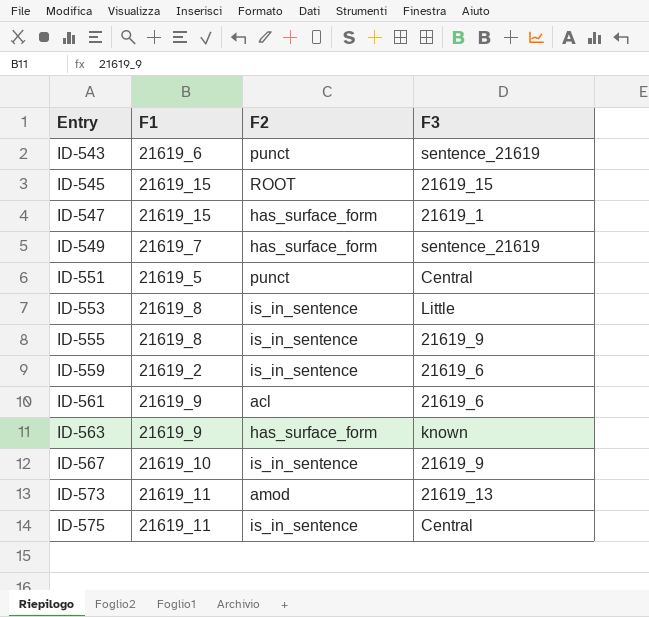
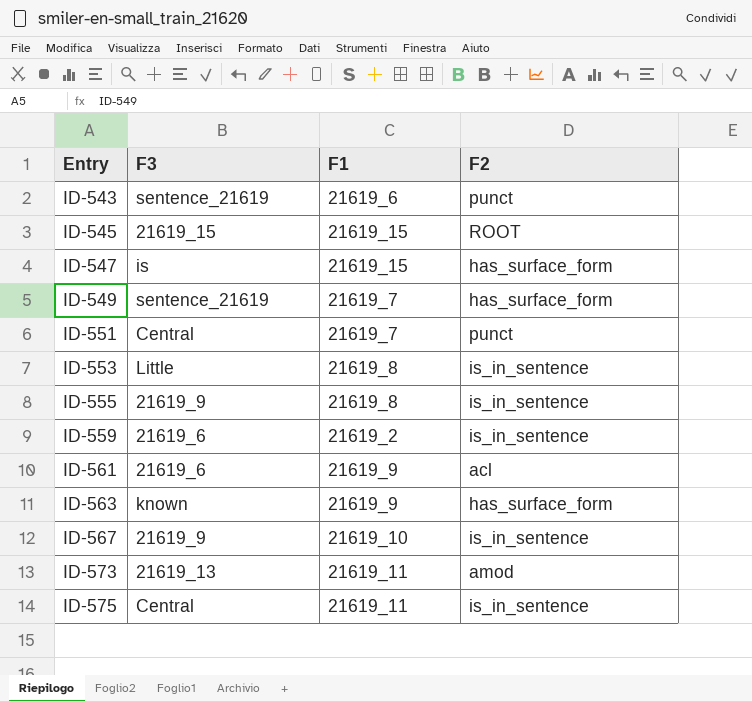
column F3 | position: 4 -> 2
ID-547 | F3: 21619_1 -> is
ID-551 | F1: 21619_5 -> 21619_7

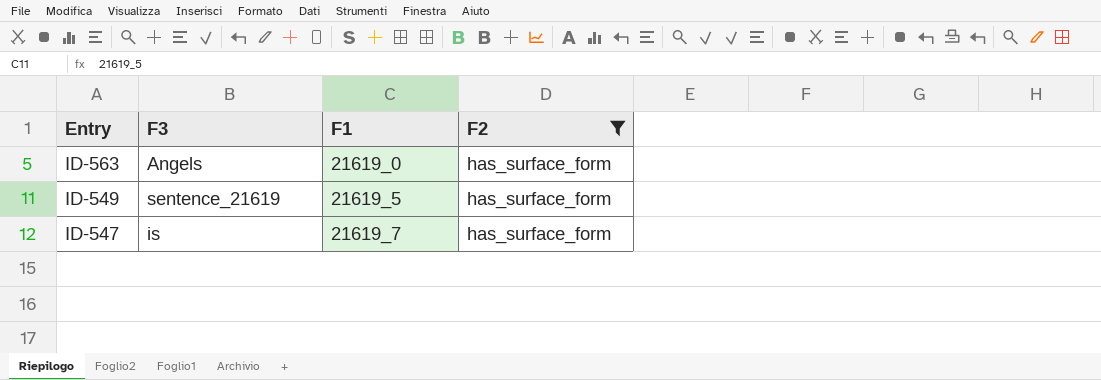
filter: none -> F2 = has_surface_form
row order: Entry ascending -> Entry descending
ID-563 | F3: known -> Angels
ID-563 | F1: 21619_9 -> 21619_0
ID-549 | F1: 21619_7 -> 21619_5
ID-547 | F1: 21619_15 -> 21619_7

